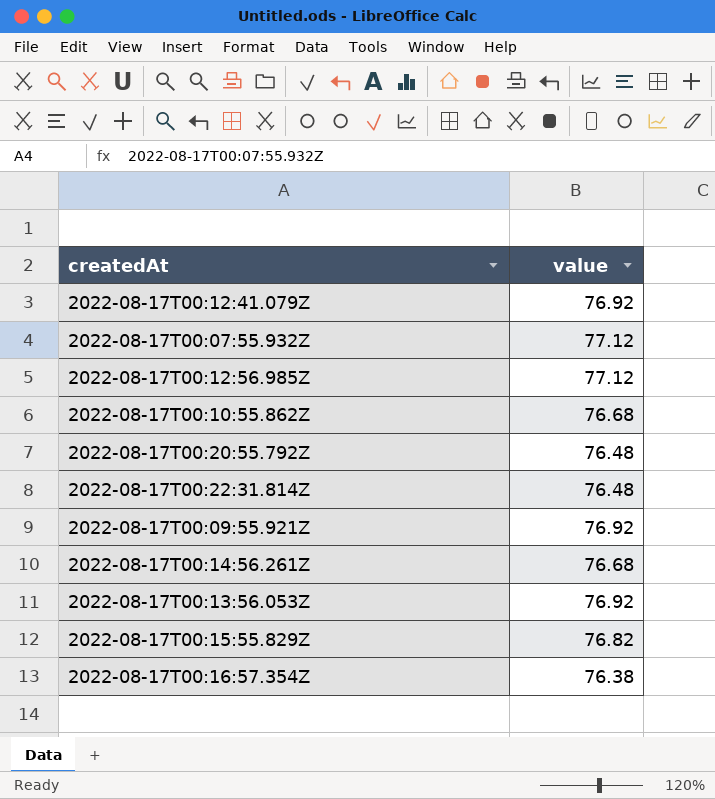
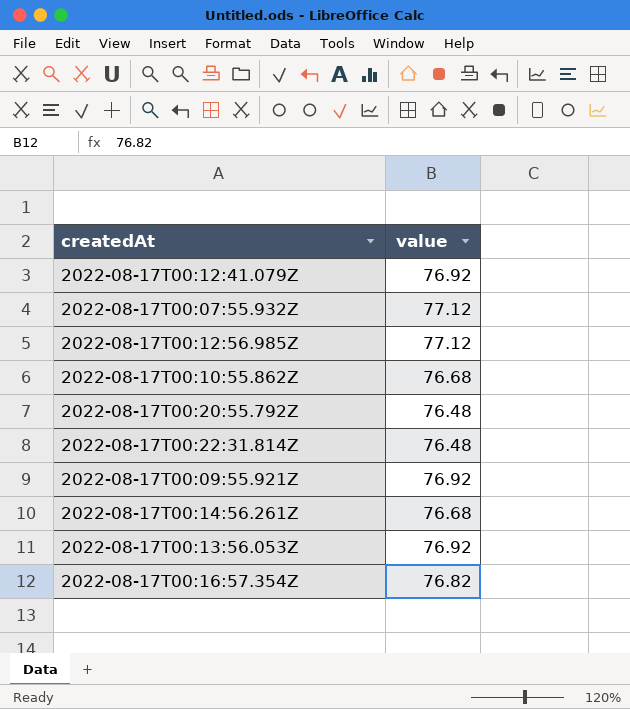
row 2022-08-17T00:15:55.829Z: 76.82 -> none
2022-08-17T00:16:57.354Z | value: 76.38 -> 76.82

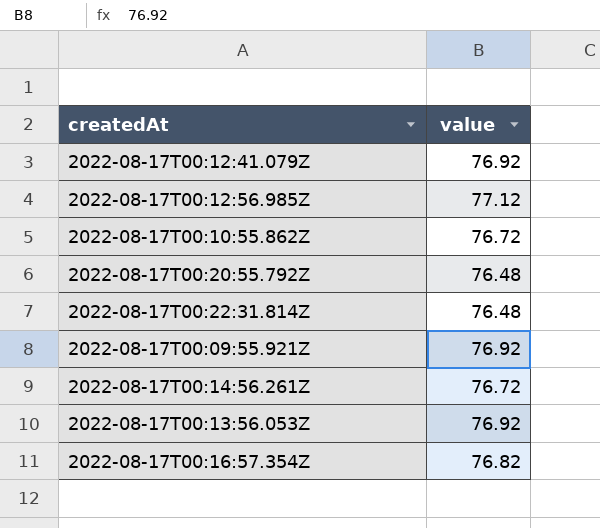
row 2022-08-17T00:07:55.932Z: 77.12 -> none
2022-08-17T00:10:55.862Z | value: 76.68 -> 76.72
2022-08-17T00:14:56.261Z | value: 76.68 -> 76.72

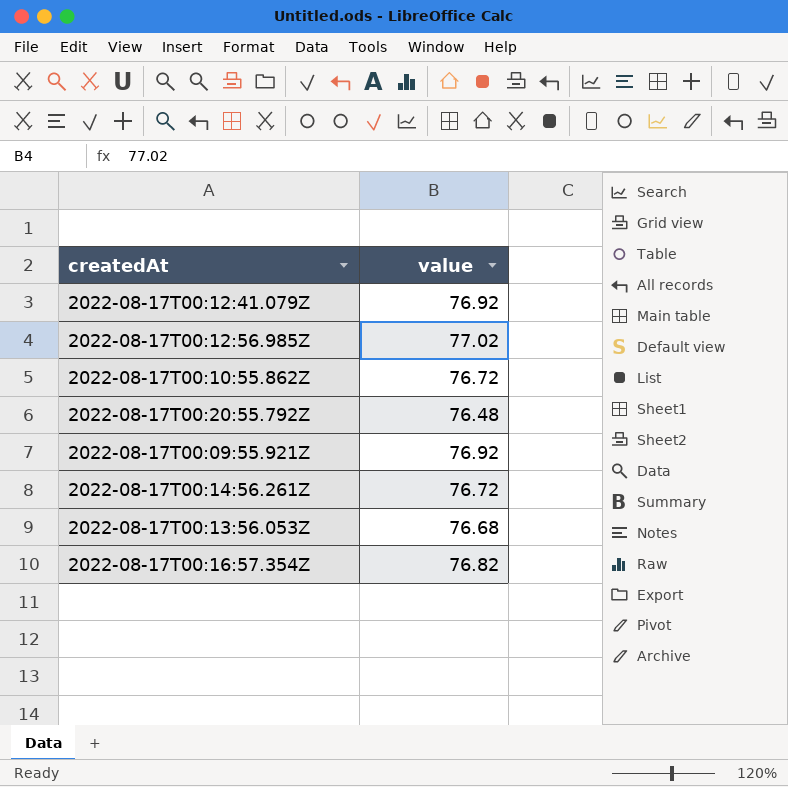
row 2022-08-17T00:22:31.814Z: 76.48 -> none
2022-08-17T00:12:56.985Z | value: 77.12 -> 77.02
2022-08-17T00:13:56.053Z | value: 76.92 -> 76.68

